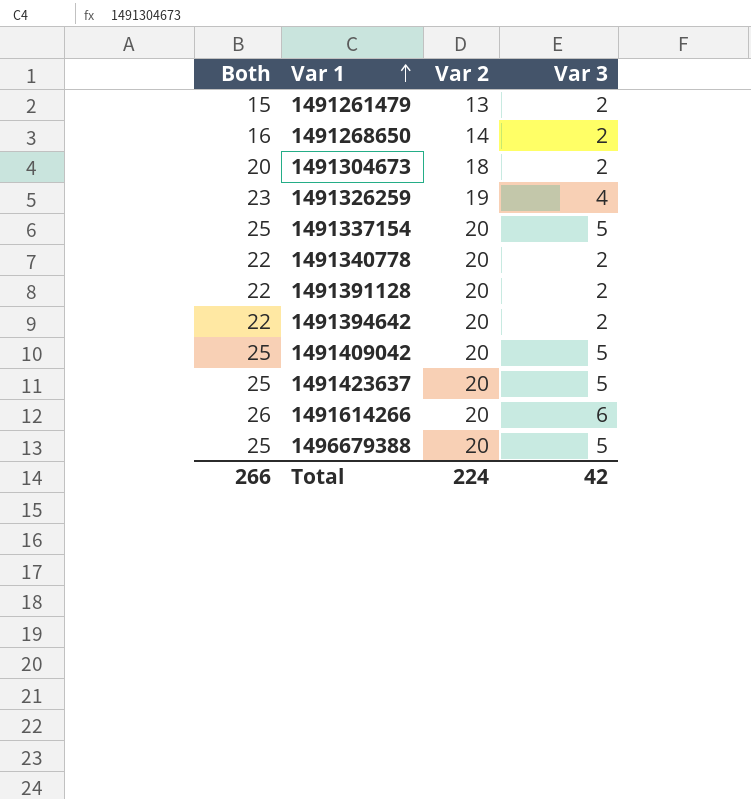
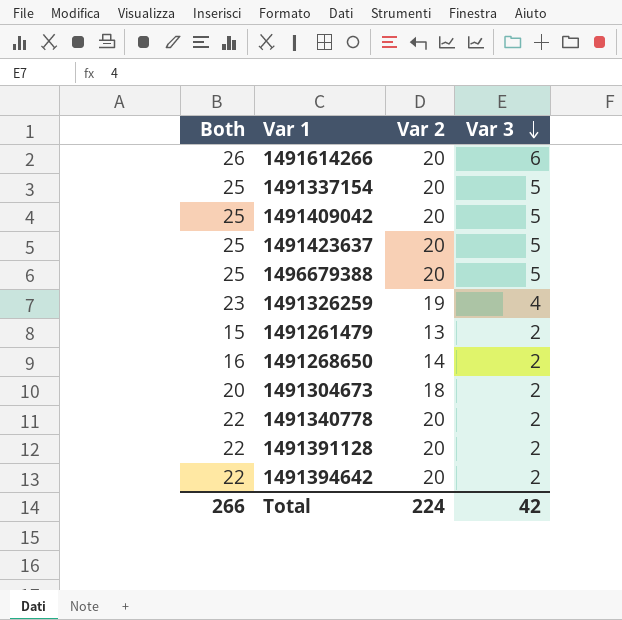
row order: Var 1 ascending -> Var 3 descending

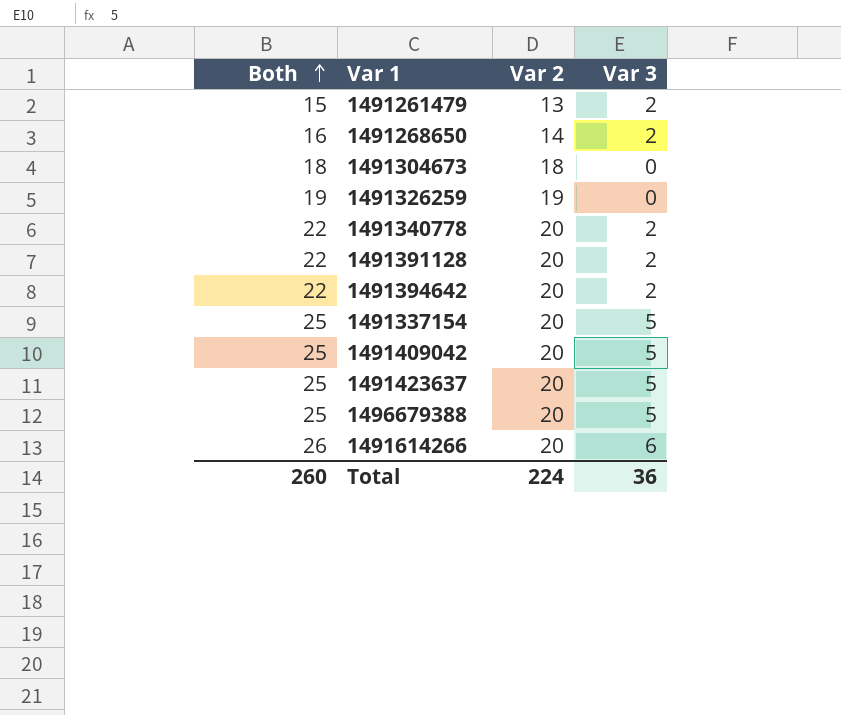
row order: Var 3 descending -> Both ascending
1491304673 | Both: 20 -> 18
1491304673 | Var 3: 2 -> 0
1491326259 | Both: 23 -> 19
1491326259 | Var 3: 4 -> 0
Total | Both: 266 -> 260
Total | Var 3: 42 -> 36

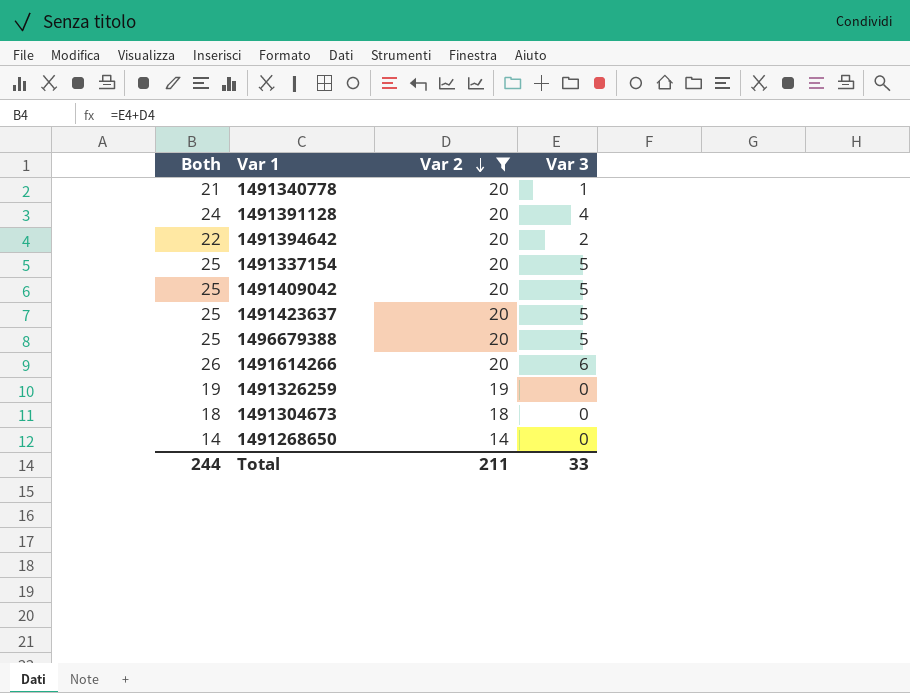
filter: none -> Var 2 != 13
row order: Both ascending -> Var 2 descending
1491340778 | Both: 22 -> 21
1491340778 | Var 3: 2 -> 1
1491391128 | Both: 22 -> 24
1491391128 | Var 3: 2 -> 4
1491268650 | Both: 16 -> 14
1491268650 | Var 3: 2 -> 0
Total | Both: 260 -> 244
Total | Var 2: 224 -> 211
Total | Var 3: 36 -> 33

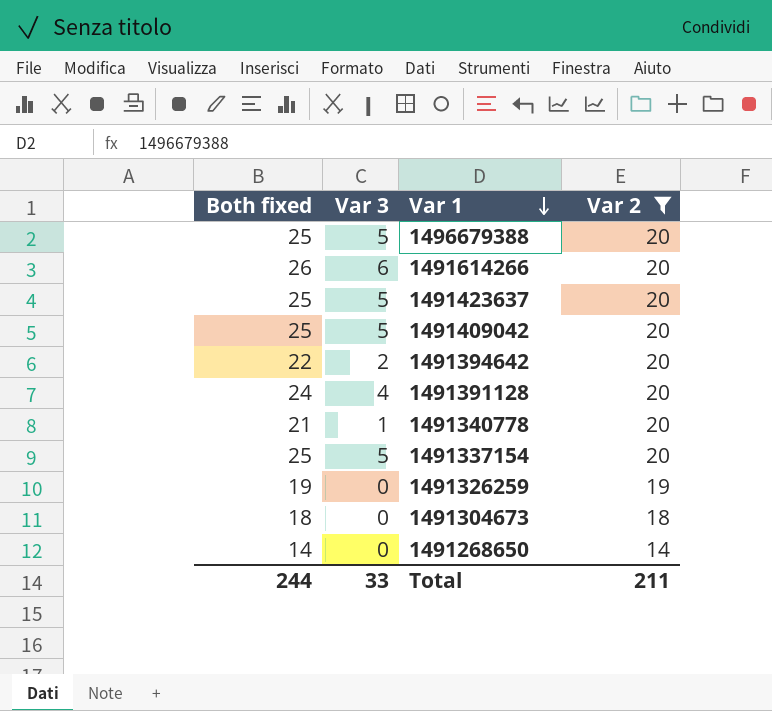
row order: Var 2 descending -> Var 1 descending
column name: Both -> Both fixed
column Var 3 | position: 4 -> 2

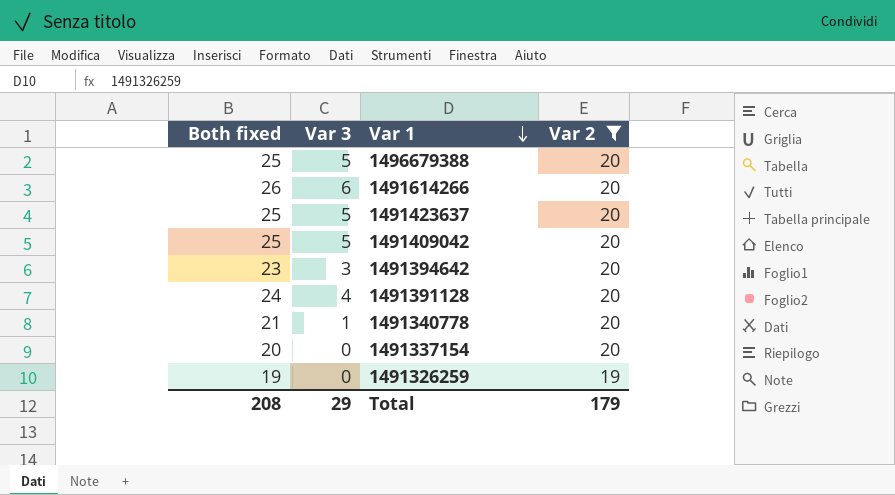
row 1491304673: 18 | 0 | 18 -> none
row 1491268650: 14 | 0 | 14 -> none
1491394642 | Both fixed: 22 -> 23
1491394642 | Var 3: 2 -> 3
1491337154 | Both fixed: 25 -> 20
1491337154 | Var 3: 5 -> 0
Total | Both fixed: 244 -> 208
Total | Var 3: 33 -> 29
Total | Var 2: 211 -> 179

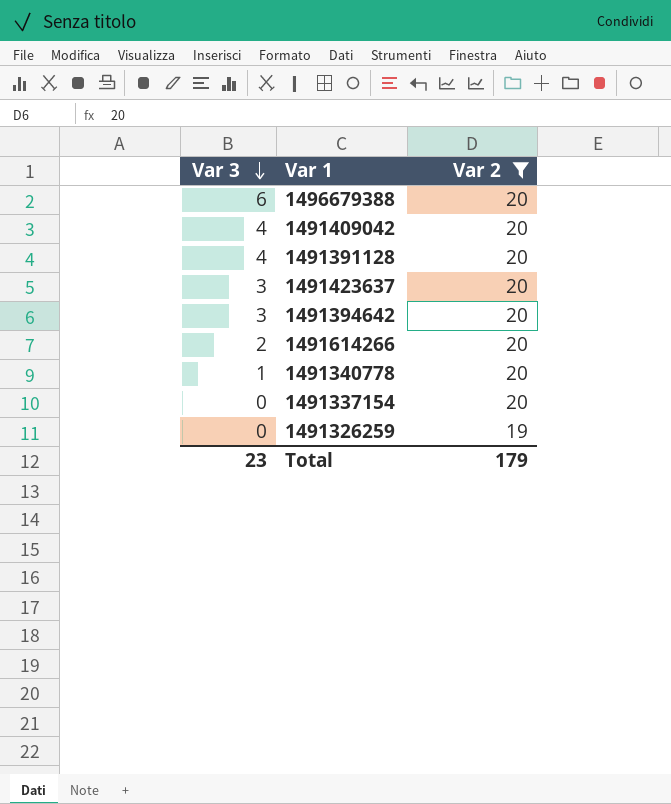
row order: Var 1 descending -> Var 3 descending
column Both fixed | formula: [Var 3] + [Var 2] -> none
1496679388 | Var 3: 5 -> 6
1491409042 | Var 3: 5 -> 4
1491423637 | Var 3: 5 -> 3
1491614266 | Var 3: 6 -> 2
Total | Var 3: 29 -> 23

